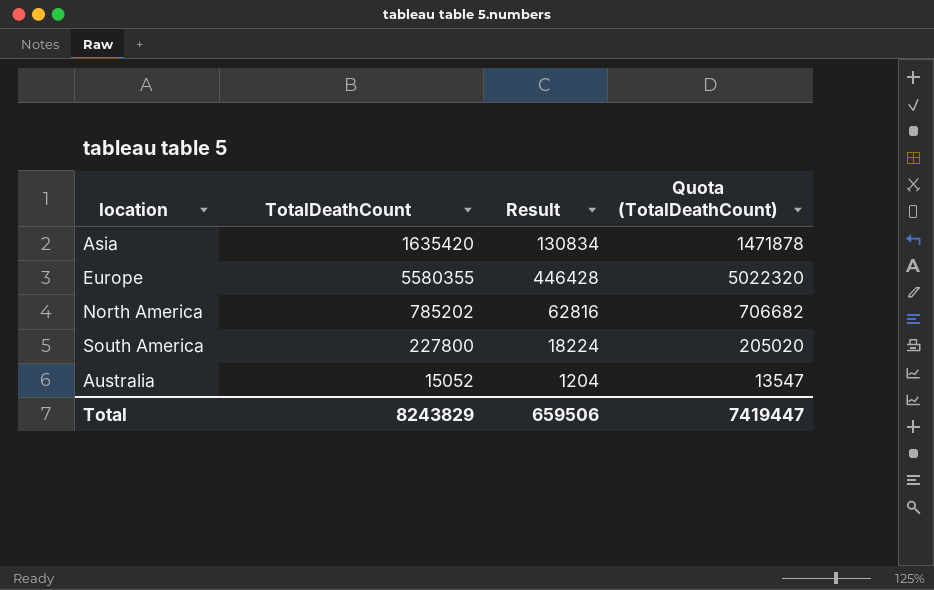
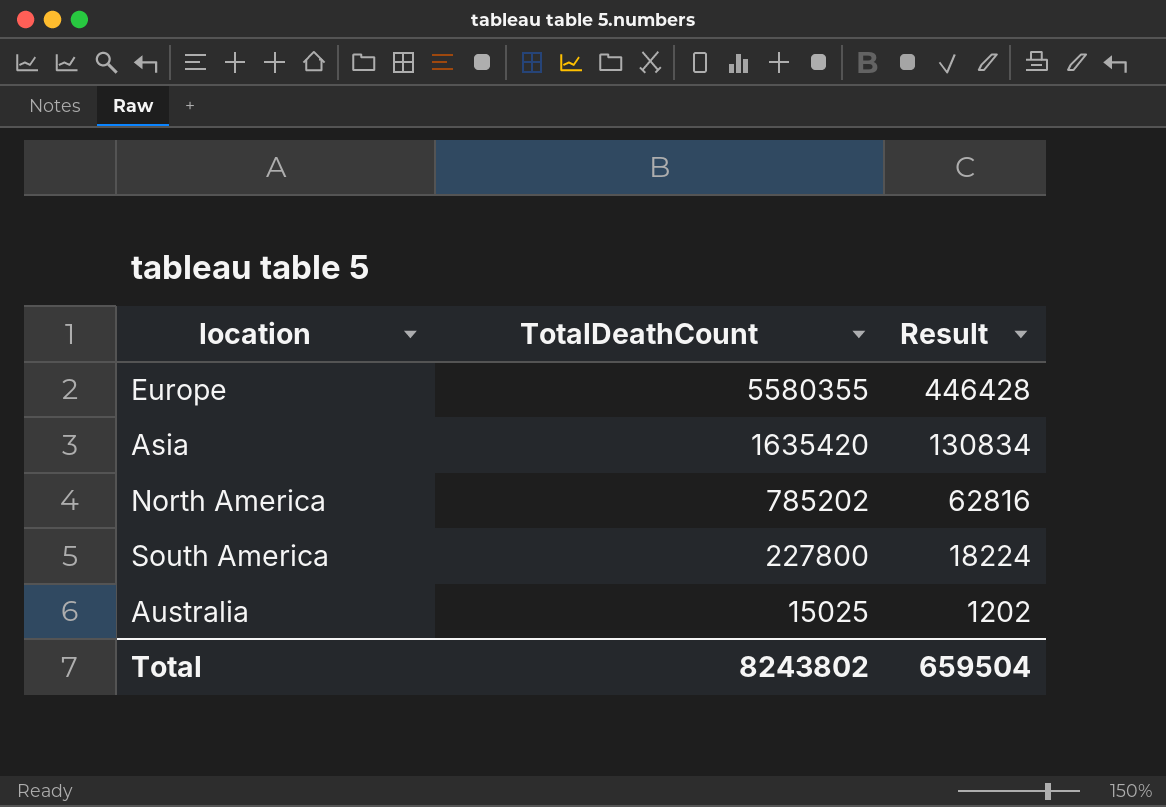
row order: none -> TotalDeathCount descending
column Quota (TotalDeathCount) | formula: [TotalDeathCount] * 0.9 -> none
Australia | TotalDeathCount: 15052 -> 15025
Australia | Result: 1204 -> 1202
Total | TotalDeathCount: 8243829 -> 8243802
Total | Result: 659506 -> 659504

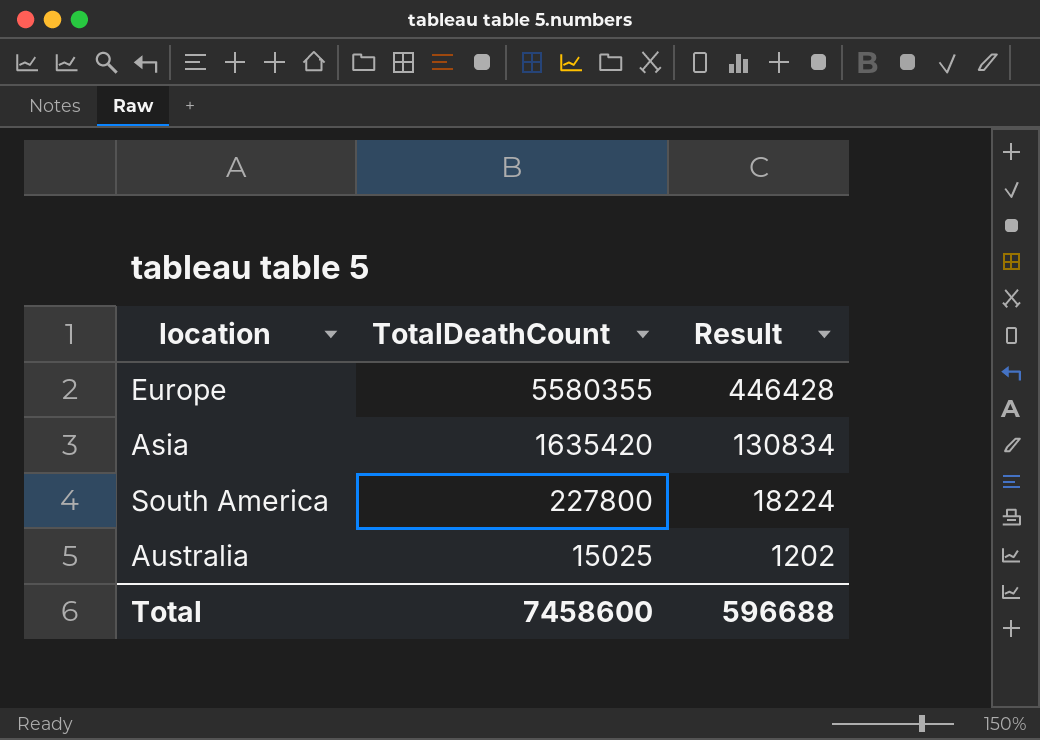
row North America: 785202 | 62816 -> none
Total | TotalDeathCount: 8243802 -> 7458600
Total | Result: 659504 -> 596688

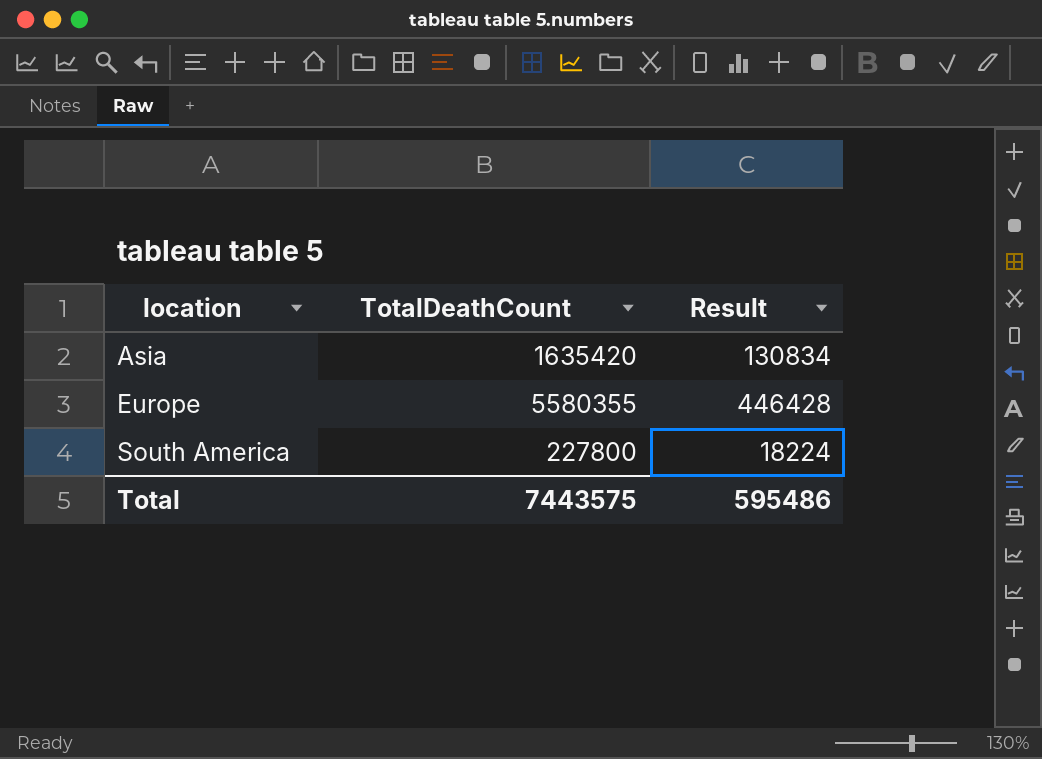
row order: TotalDeathCount descending -> location ascending
row Australia: 15025 | 1202 -> none
Total | TotalDeathCount: 7458600 -> 7443575
Total | Result: 596688 -> 595486

